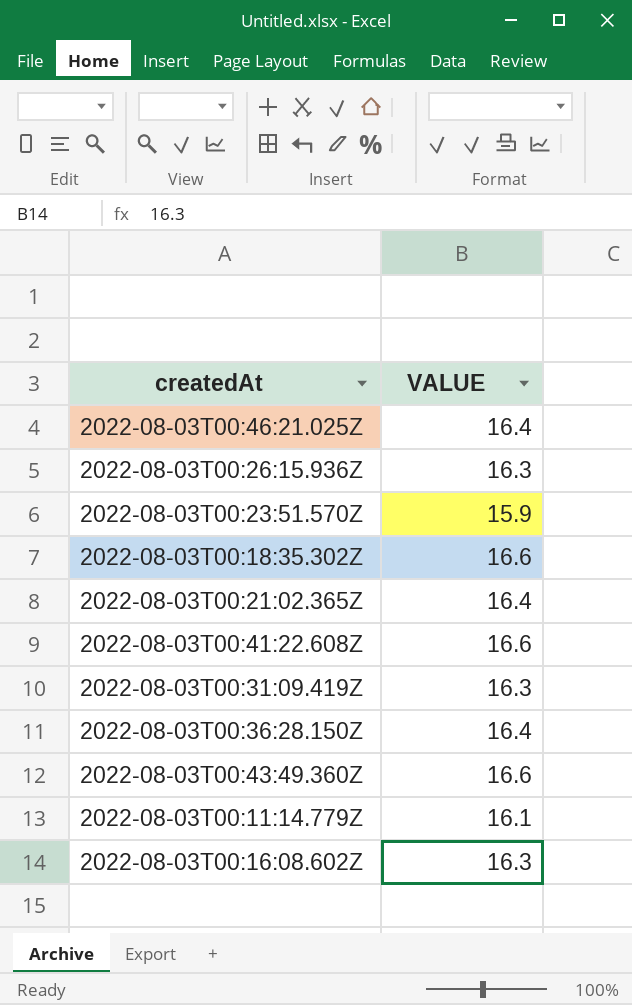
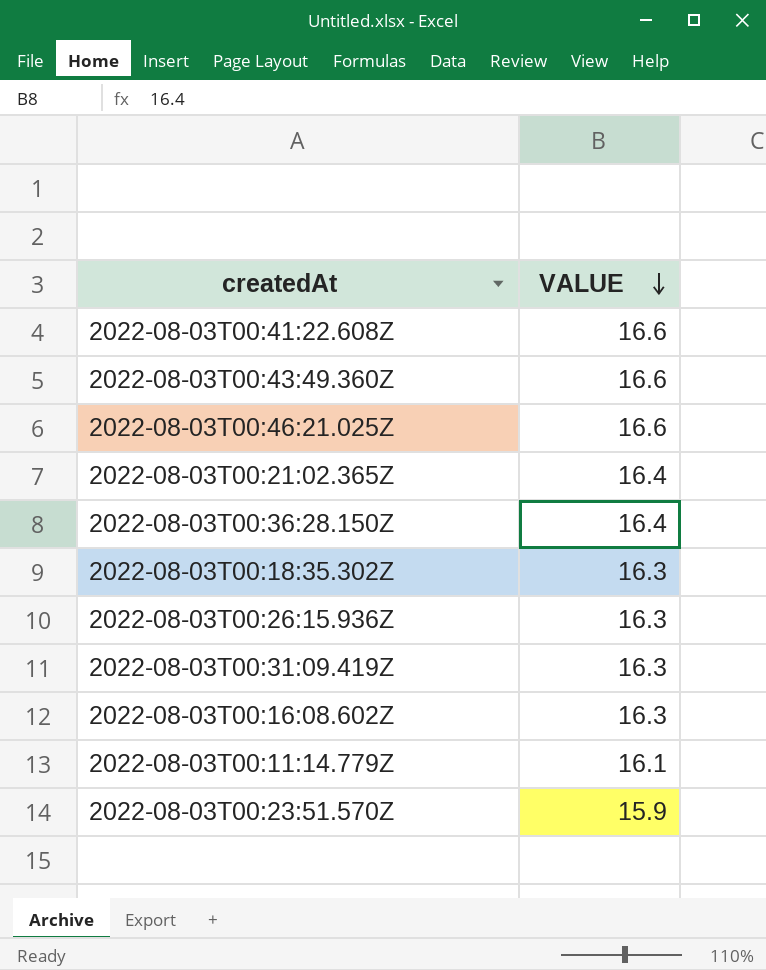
row order: none -> VALUE descending
2022-08-03T00:46:21.025Z | VALUE: 16.4 -> 16.6
2022-08-03T00:18:35.302Z | VALUE: 16.6 -> 16.3

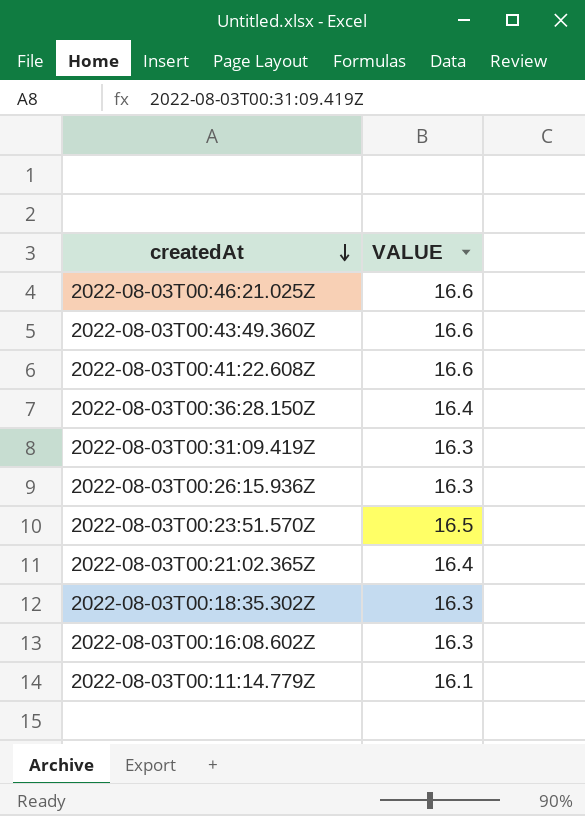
row order: VALUE descending -> createdAt descending
2022-08-03T00:23:51.570Z | VALUE: 15.9 -> 16.5

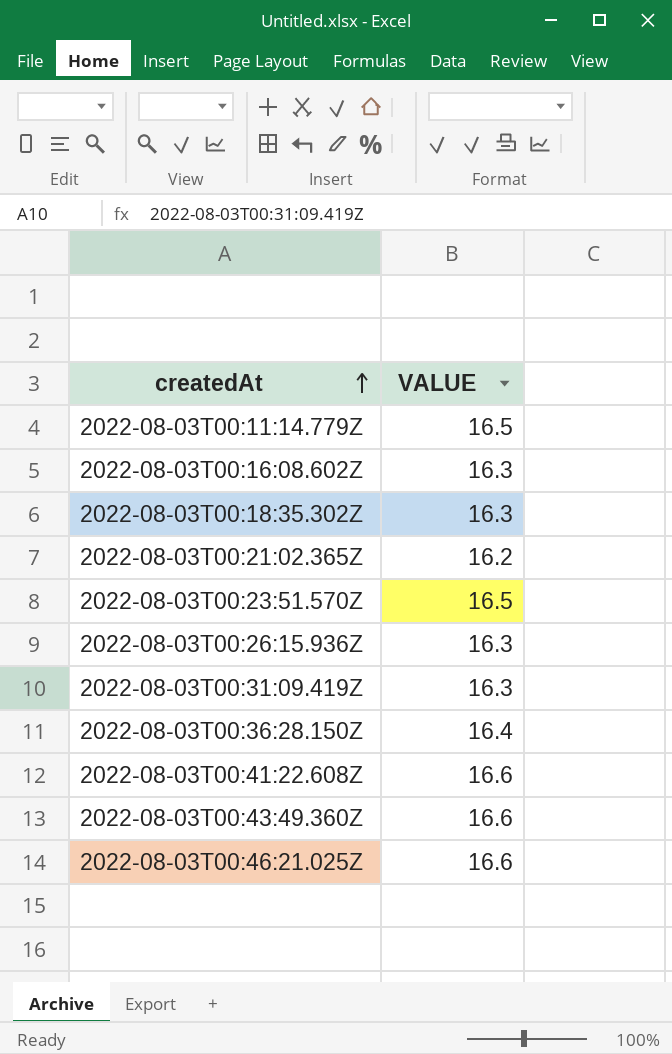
row order: createdAt descending -> createdAt ascending
2022-08-03T00:11:14.779Z | VALUE: 16.1 -> 16.5
2022-08-03T00:21:02.365Z | VALUE: 16.4 -> 16.2

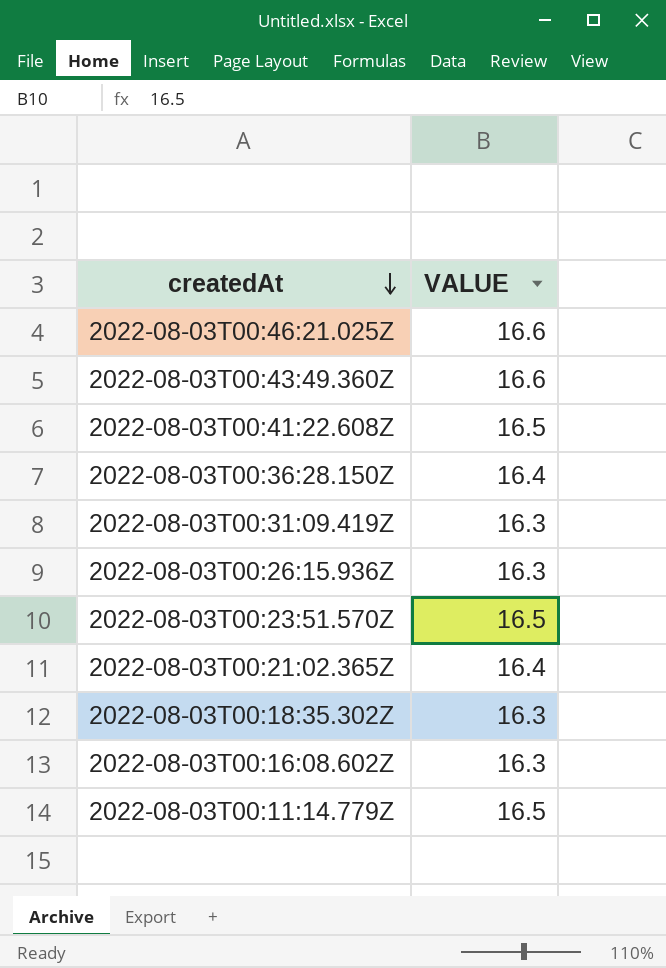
row order: createdAt ascending -> createdAt descending
2022-08-03T00:41:22.608Z | VALUE: 16.6 -> 16.5
2022-08-03T00:21:02.365Z | VALUE: 16.2 -> 16.4

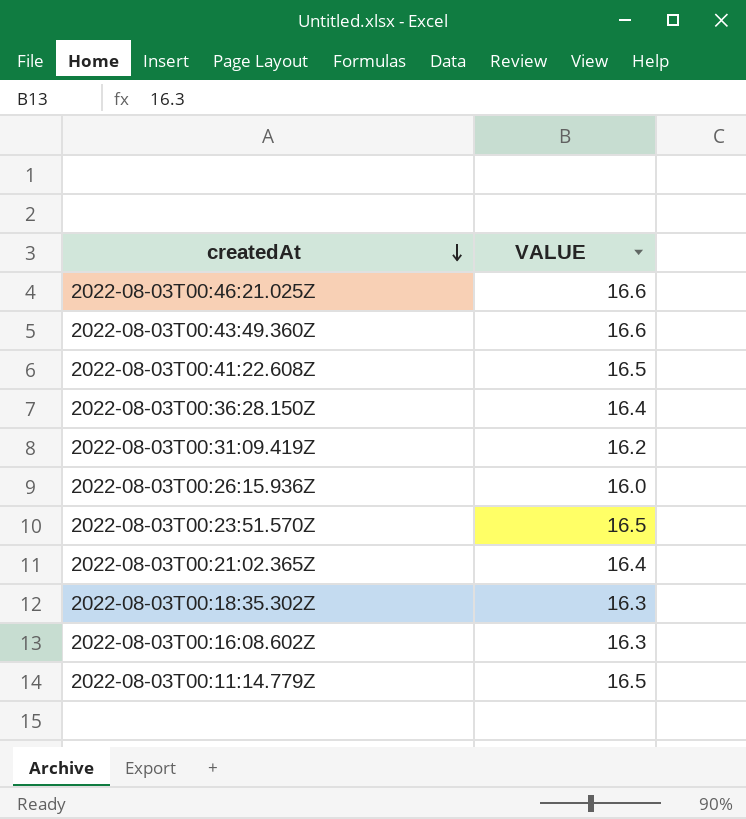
2022-08-03T00:31:09.419Z | VALUE: 16.3 -> 16.2
2022-08-03T00:26:15.936Z | VALUE: 16.3 -> 16.0

